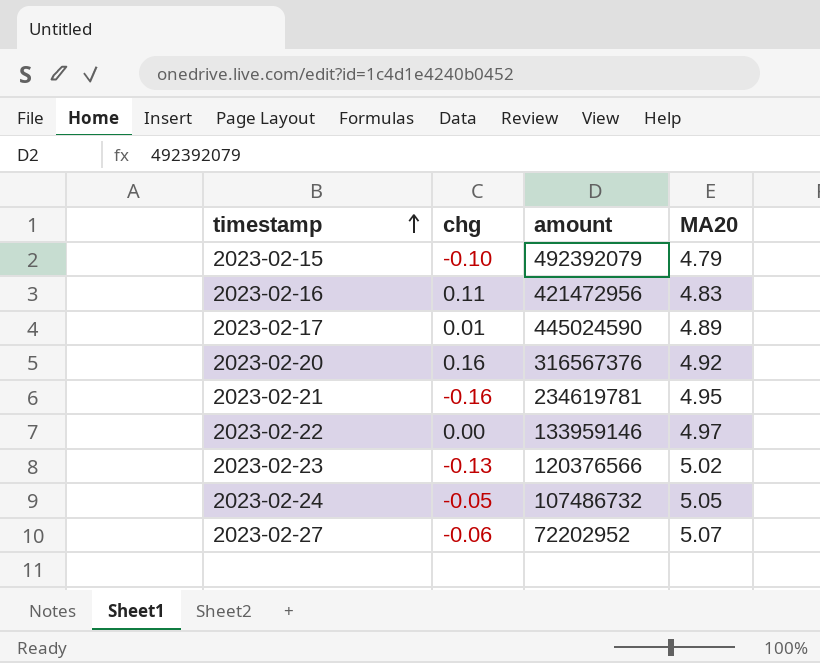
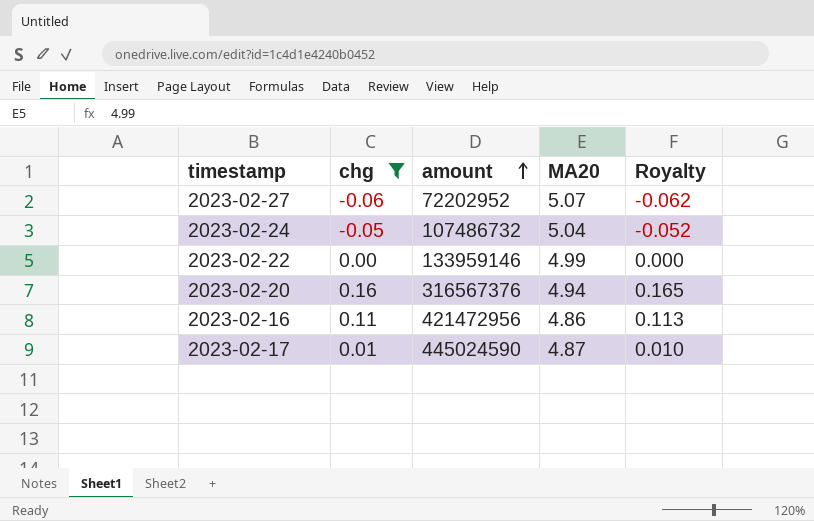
filter: none -> chg >= -0.06
row order: timestamp ascending -> amount ascending
column Royalty | formula: none -> [chg] * 1.03
2023-02-24 | MA20: 5.05 -> 5.04
2023-02-22 | MA20: 4.97 -> 4.99
2023-02-20 | MA20: 4.92 -> 4.94
2023-02-16 | MA20: 4.83 -> 4.86
2023-02-17 | MA20: 4.89 -> 4.87

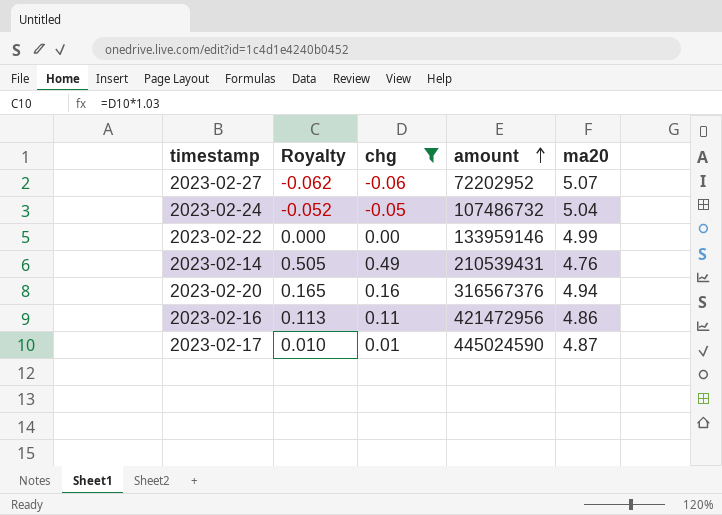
column Royalty | position: 5 -> 2
column name: MA20 -> ma20
row 2023-02-14: none -> 0.505 | 0.49 | 210539431 | 4.76

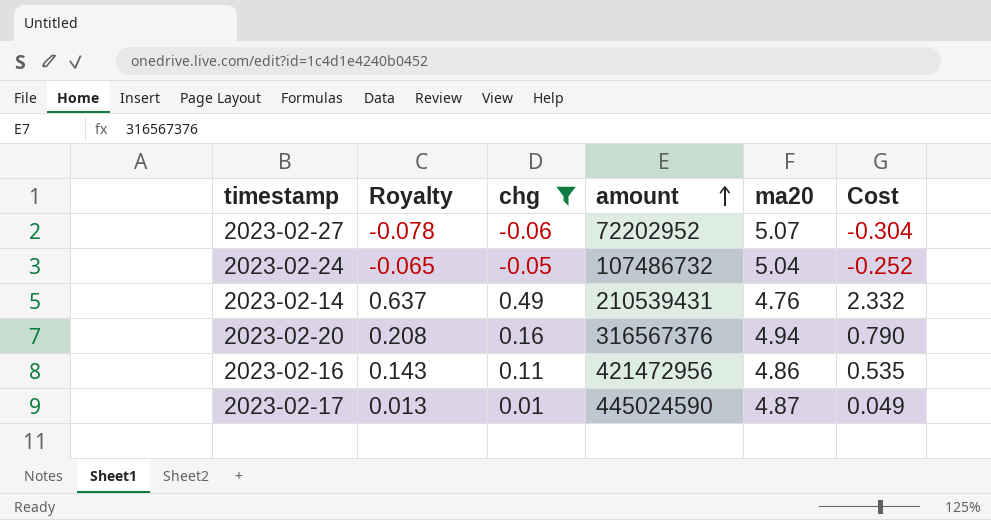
column Royalty | formula: [chg] * 1.03 -> [chg] * 1.3
column Cost | formula: none -> [chg] * [ma20]
row 2023-02-22: 0.000 | 0.00 | 133959146 | 4.99 -> none

